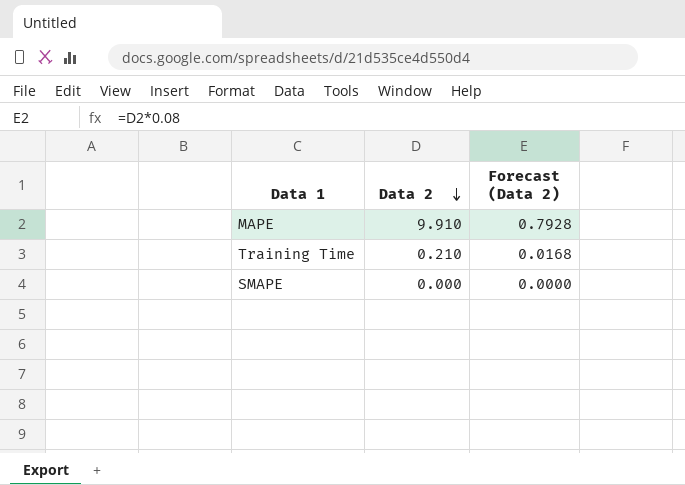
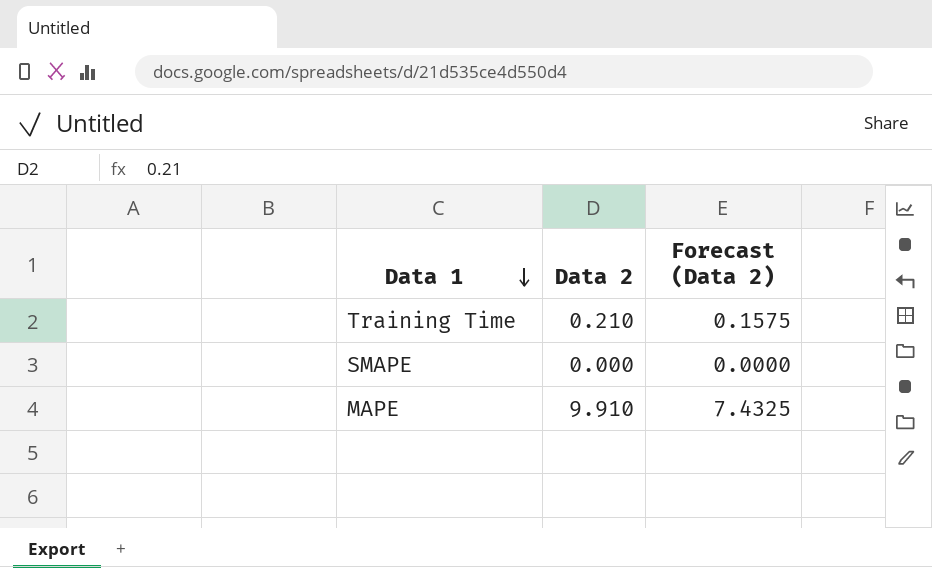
row order: Data 2 descending -> Data 1 descending
column Forecast (Data 2) | formula: [Data 2] * 0.08 -> [Data 2] * 0.75

